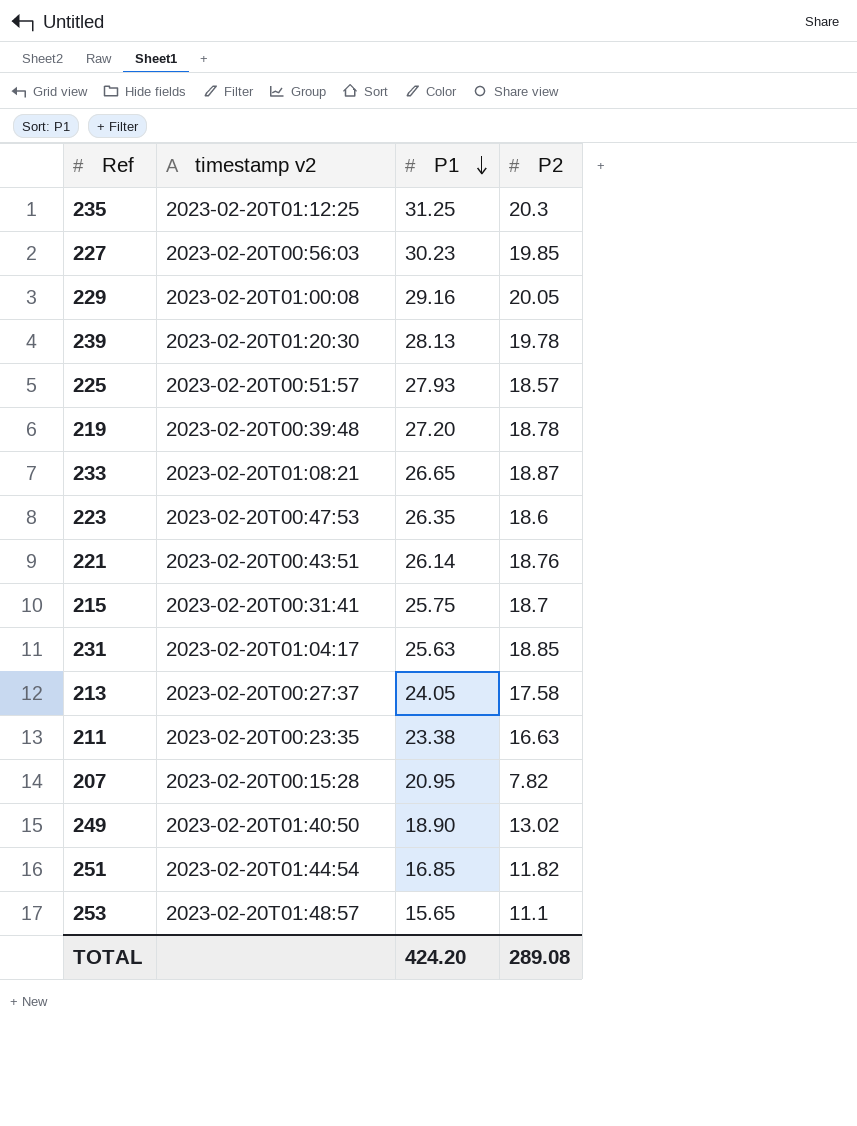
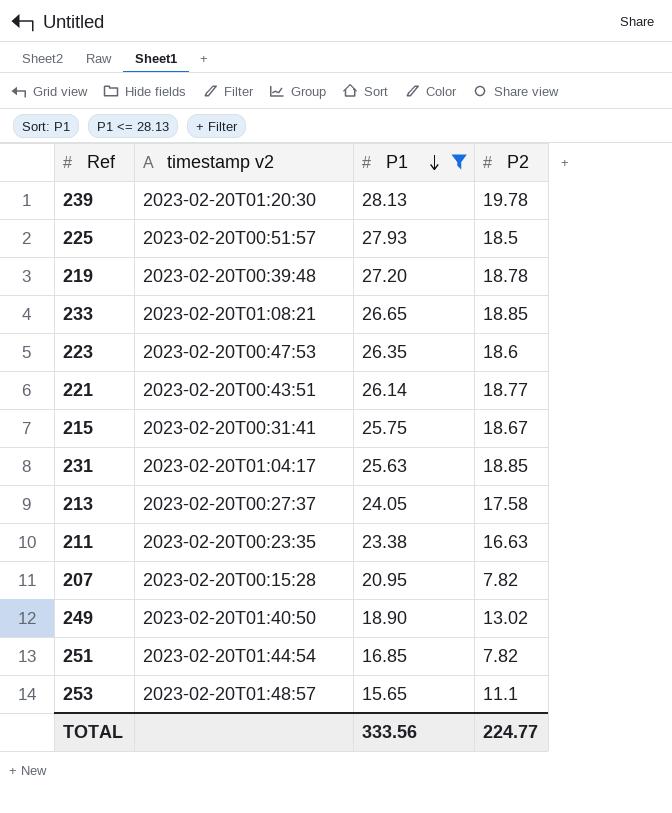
filter: none -> P1 <= 28.13
225 | P2: 18.57 -> 18.5
233 | P2: 18.87 -> 18.85
221 | P2: 18.76 -> 18.77
215 | P2: 18.7 -> 18.67
251 | P2: 11.82 -> 7.82
TOTAL | P1: 424.20 -> 333.56
TOTAL | P2: 289.08 -> 224.77

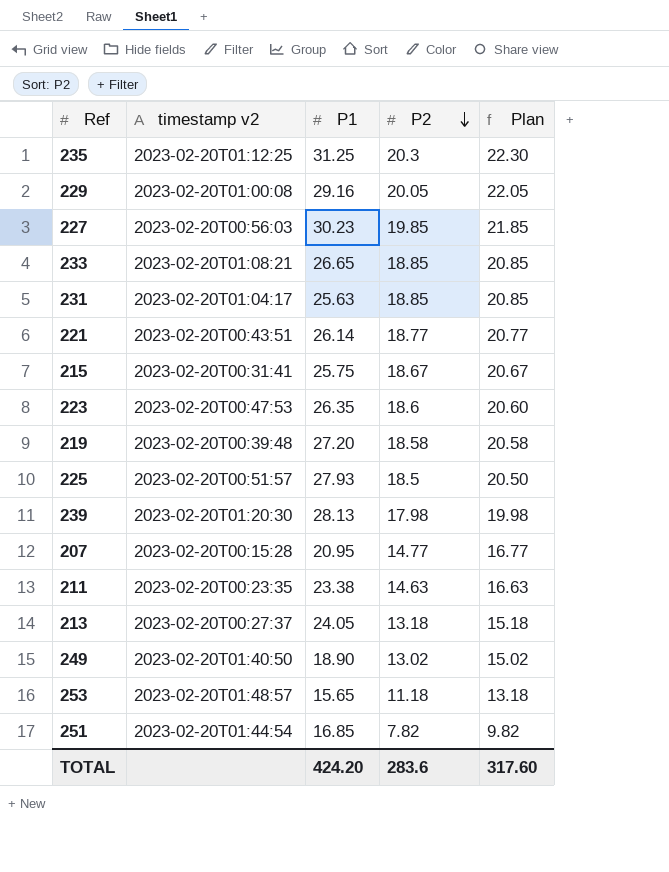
filter: P1 <= 28.13 -> none
row order: P1 descending -> P2 descending
column Plan | formula: none -> [P2] + 2
219 | P2: 18.78 -> 18.58
239 | P2: 19.78 -> 17.98
207 | P2: 7.82 -> 14.77
211 | P2: 16.63 -> 14.63
213 | P2: 17.58 -> 13.18
253 | P2: 11.1 -> 11.18
TOTAL | P1: 333.56 -> 424.20
TOTAL | P2: 224.77 -> 283.6

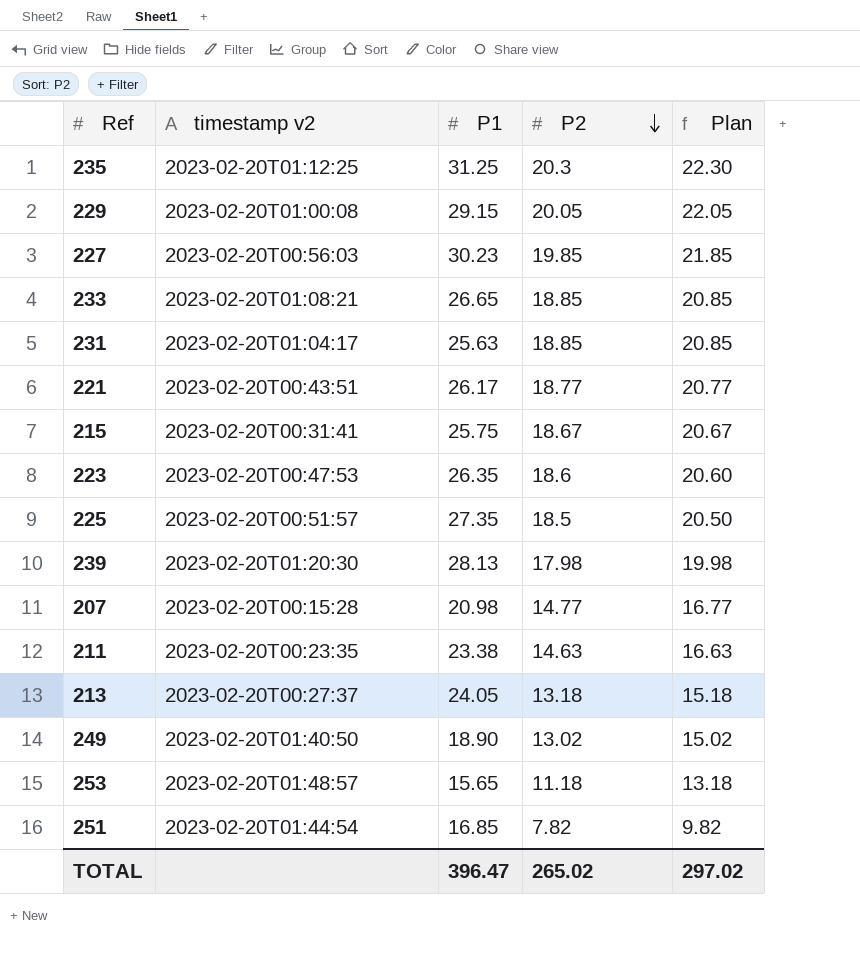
row 219: 2023-02-20T00:39:48 | 27.20 | 18.58 | 20.58 -> none
229 | P1: 29.16 -> 29.15
221 | P1: 26.14 -> 26.17
225 | P1: 27.93 -> 27.35
207 | P1: 20.95 -> 20.98
TOTAL | P1: 424.20 -> 396.47
TOTAL | P2: 283.6 -> 265.02
TOTAL | Plan: 317.60 -> 297.02

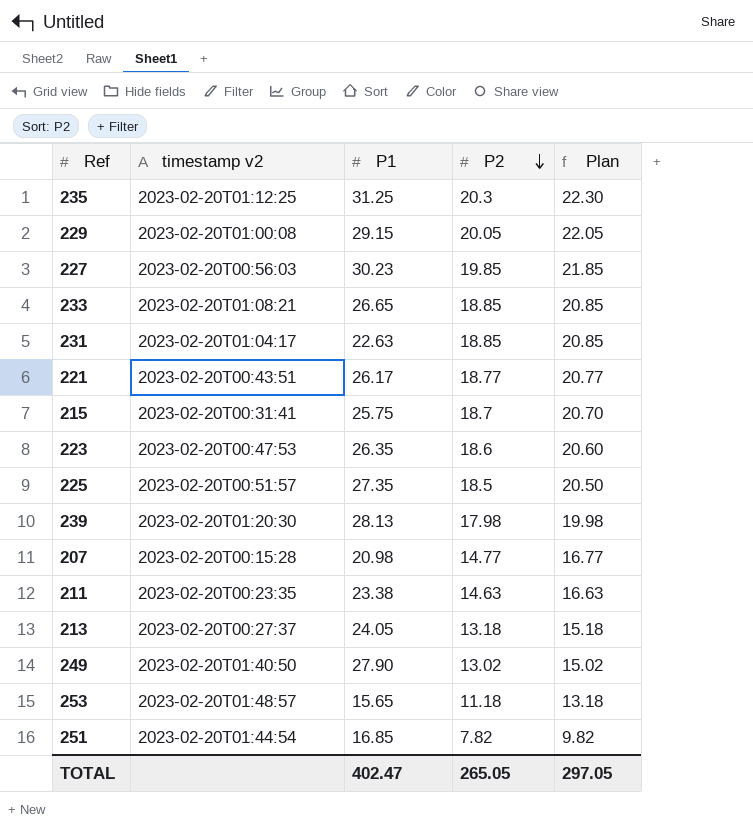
231 | P1: 25.63 -> 22.63
215 | P2: 18.67 -> 18.7
215 | Plan: 20.67 -> 20.70
249 | P1: 18.90 -> 27.90
TOTAL | P1: 396.47 -> 402.47
TOTAL | P2: 265.02 -> 265.05
TOTAL | Plan: 297.02 -> 297.05

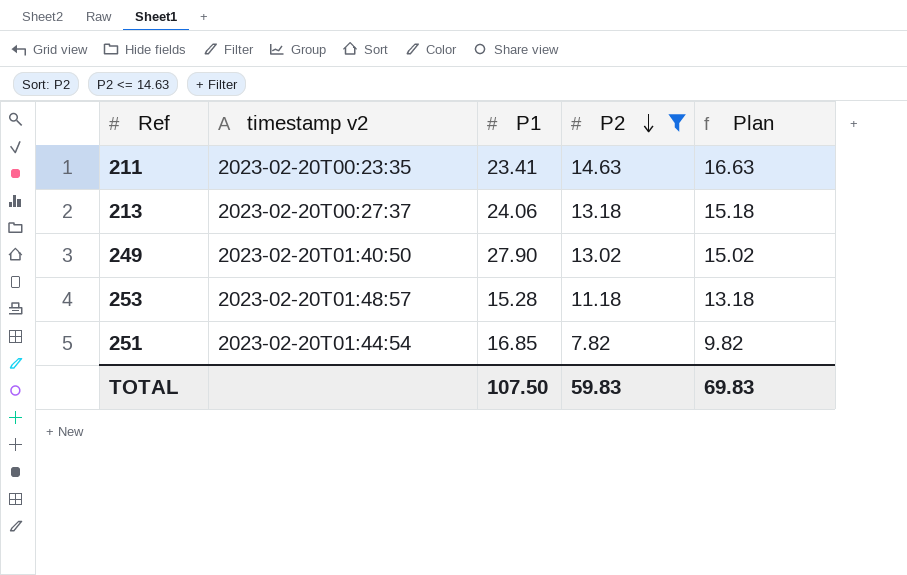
filter: none -> P2 <= 14.63
211 | P1: 23.38 -> 23.41
213 | P1: 24.05 -> 24.06
253 | P1: 15.65 -> 15.28
TOTAL | P1: 402.47 -> 107.50
TOTAL | P2: 265.05 -> 59.83
TOTAL | Plan: 297.05 -> 69.83

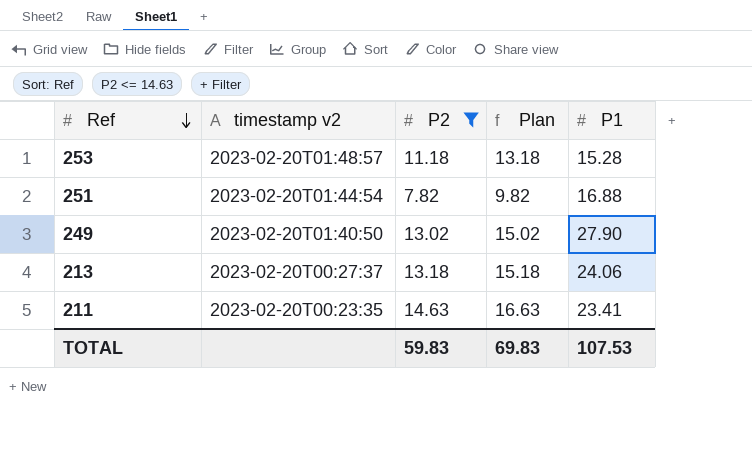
row order: P2 descending -> Ref descending
column P1 | position: 3 -> 5
251 | P1: 16.85 -> 16.88
TOTAL | P1: 107.50 -> 107.53

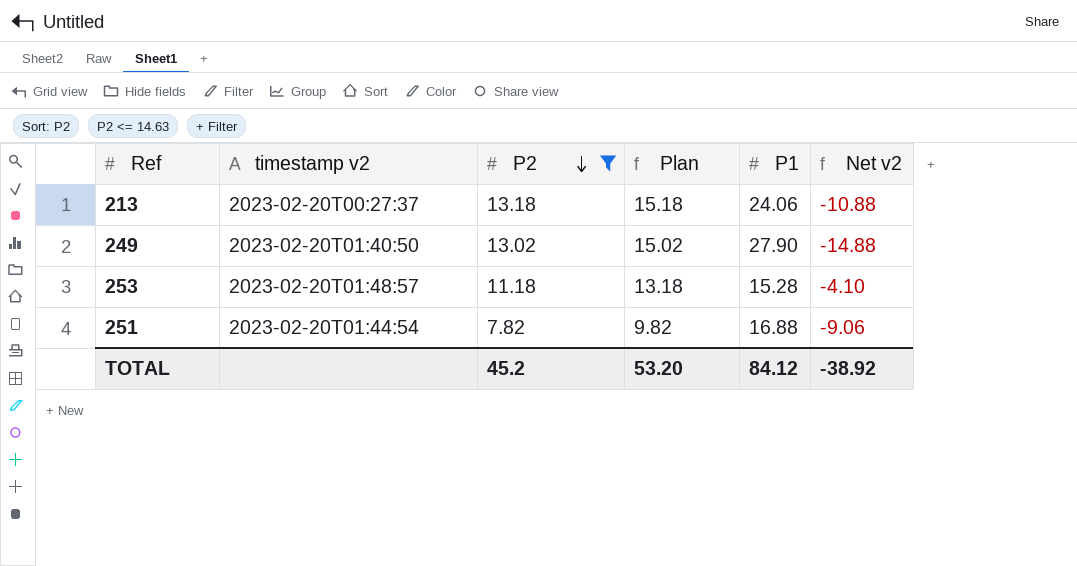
row order: Ref descending -> P2 descending
column Net v2 | formula: none -> [P2] - [P1]
row 211: 2023-02-20T00:23:35 | 14.63 | 16.63 | 23.41 -> none
TOTAL | P2: 59.83 -> 45.2
TOTAL | Plan: 69.83 -> 53.20
TOTAL | P1: 107.53 -> 84.12

